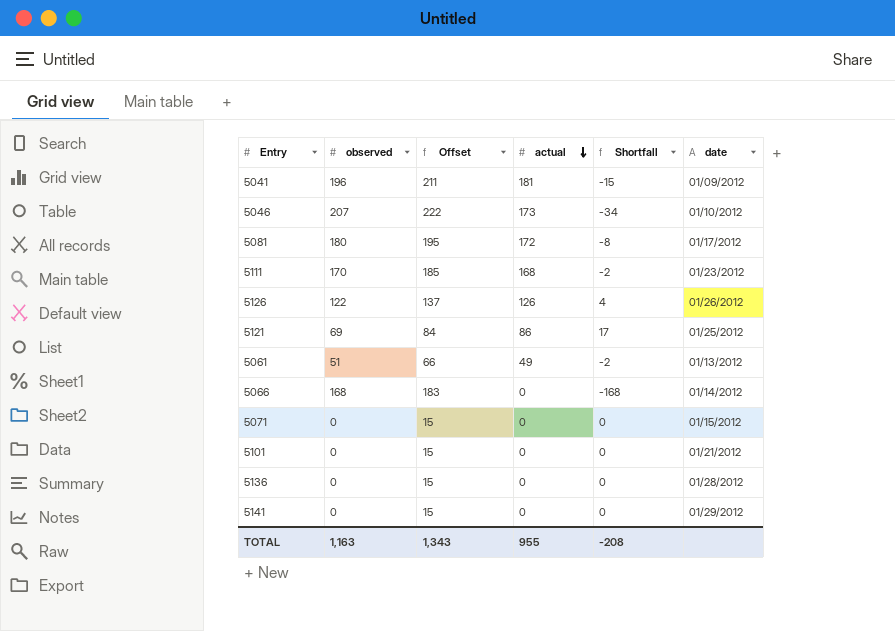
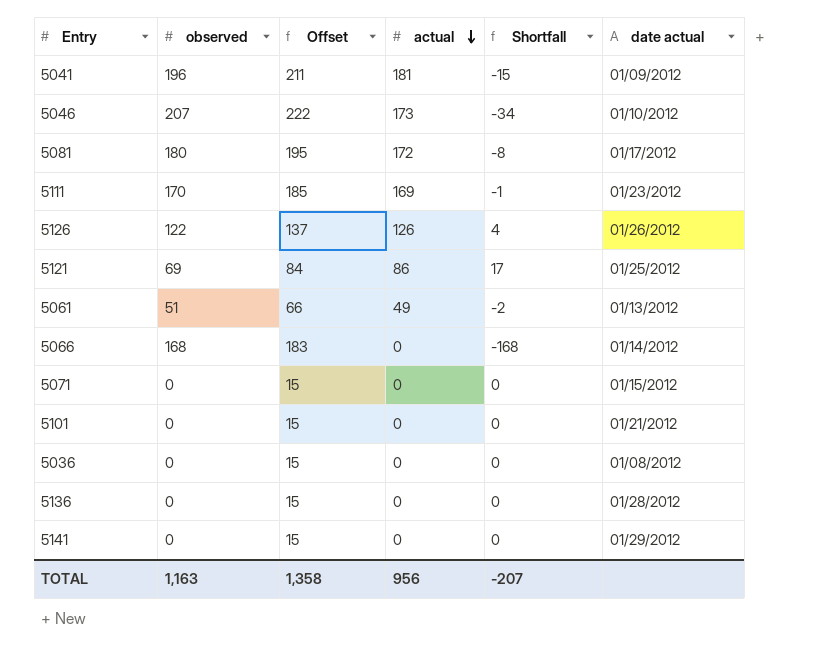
column name: date -> date actual
5111 | actual: 168 -> 169
5111 | Shortfall: -2 -> -1
row 5036: none -> 0 | 15 | 0 | 0 | 01/08/2012
TOTAL | Offset: 1,343 -> 1,358
TOTAL | actual: 955 -> 956
TOTAL | Shortfall: -208 -> -207

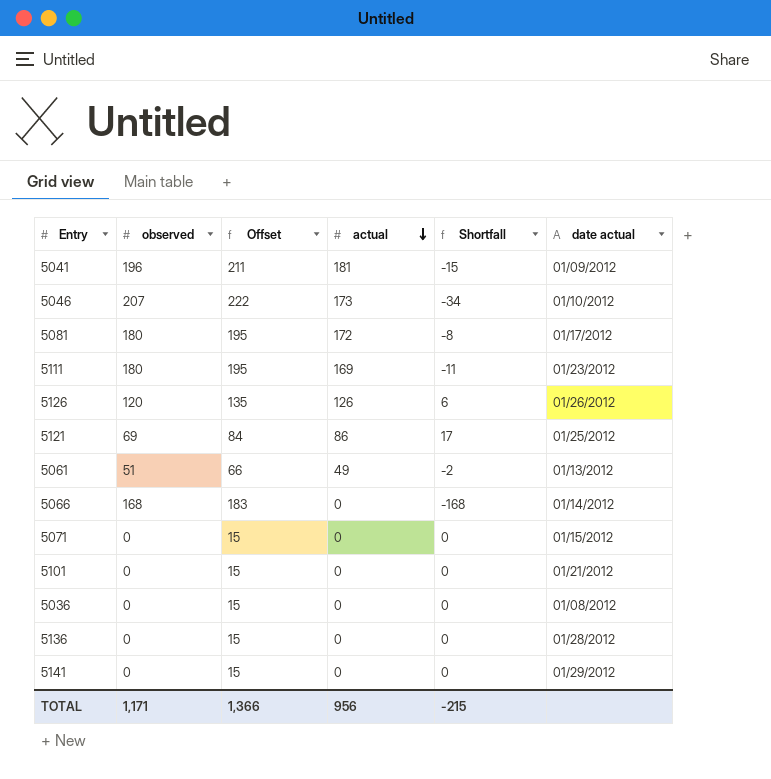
5111 | observed: 170 -> 180
5111 | Offset: 185 -> 195
5111 | Shortfall: -1 -> -11
5126 | observed: 122 -> 120
5126 | Offset: 137 -> 135
5126 | Shortfall: 4 -> 6
TOTAL | observed: 1,163 -> 1,171
TOTAL | Offset: 1,358 -> 1,366
TOTAL | Shortfall: -207 -> -215

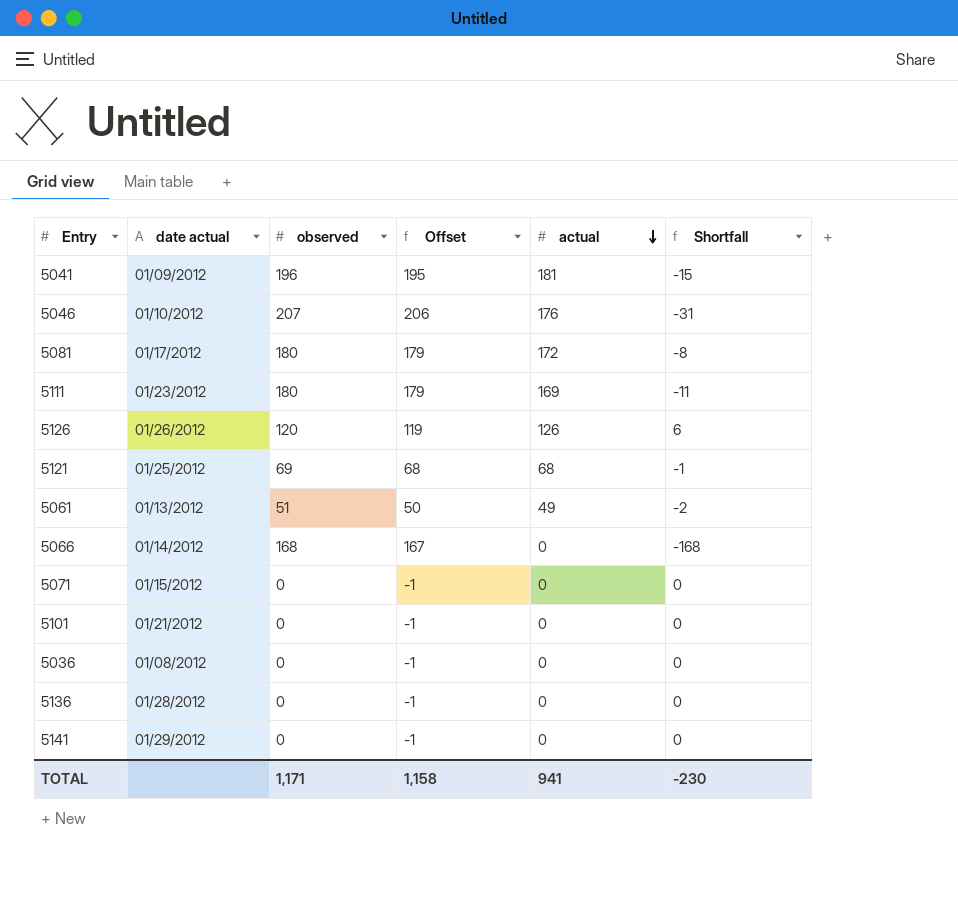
column date actual | position: 6 -> 2
column Offset | formula: [observed] + 15 -> [observed] - 1
5046 | actual: 173 -> 176
5046 | Shortfall: -34 -> -31
5121 | actual: 86 -> 68
5121 | Shortfall: 17 -> -1
TOTAL | Offset: 1,366 -> 1,158
TOTAL | actual: 956 -> 941
TOTAL | Shortfall: -215 -> -230

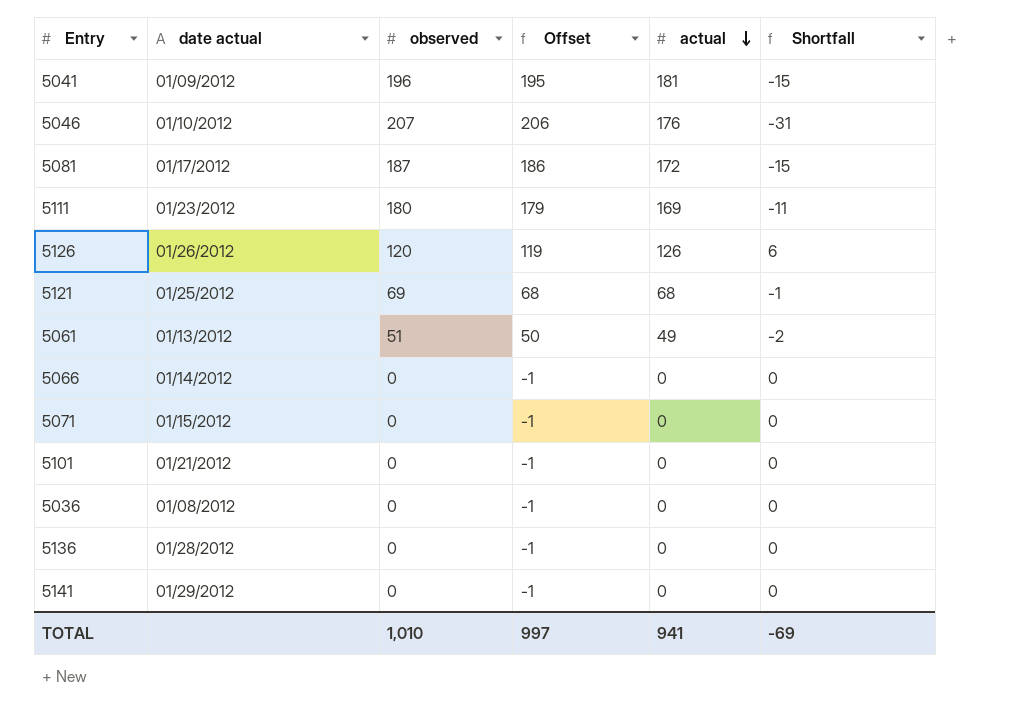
5081 | observed: 180 -> 187
5081 | Offset: 179 -> 186
5081 | Shortfall: -8 -> -15
5066 | observed: 168 -> 0
5066 | Offset: 167 -> -1
5066 | Shortfall: -168 -> 0
TOTAL | observed: 1,171 -> 1,010
TOTAL | Offset: 1,158 -> 997
TOTAL | Shortfall: -230 -> -69

